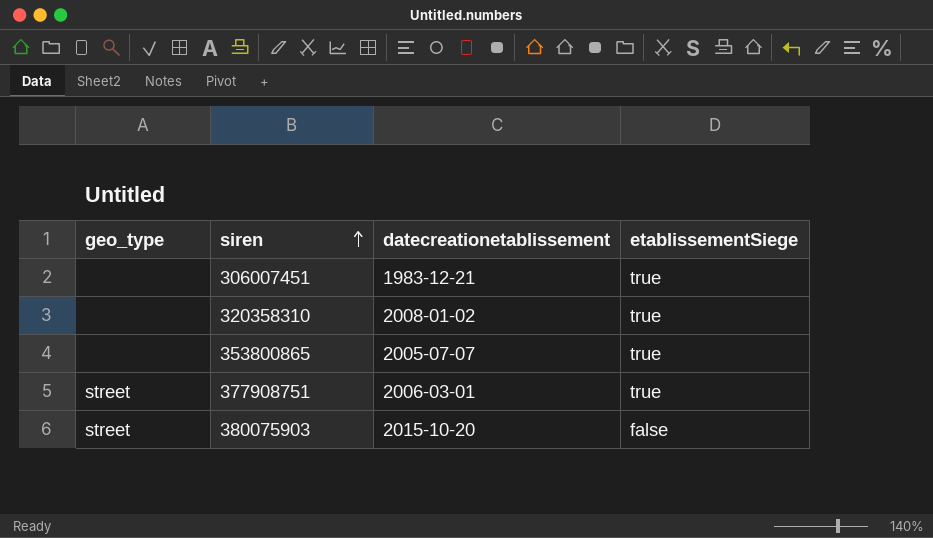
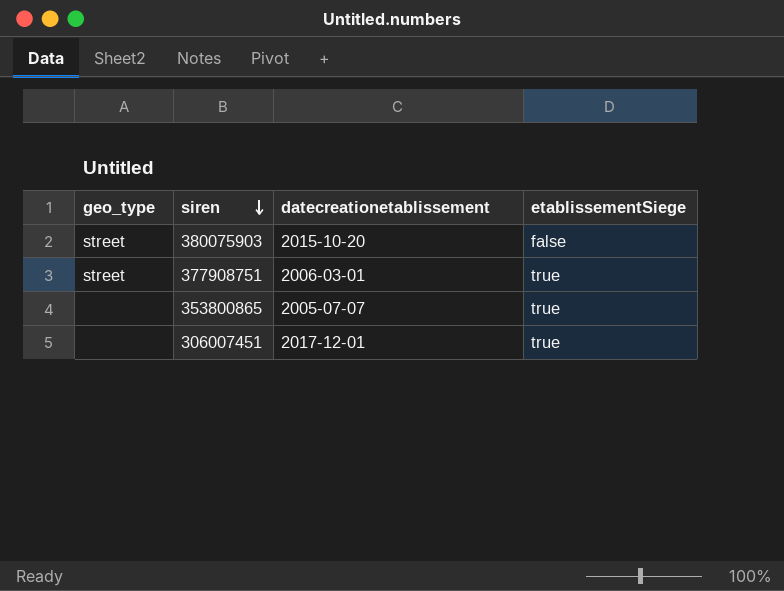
row order: siren ascending -> siren descending
row 320358310: none | 2008-01-02 | true -> none
306007451 | datecreationetablissement: 1983-12-21 -> 2017-12-01

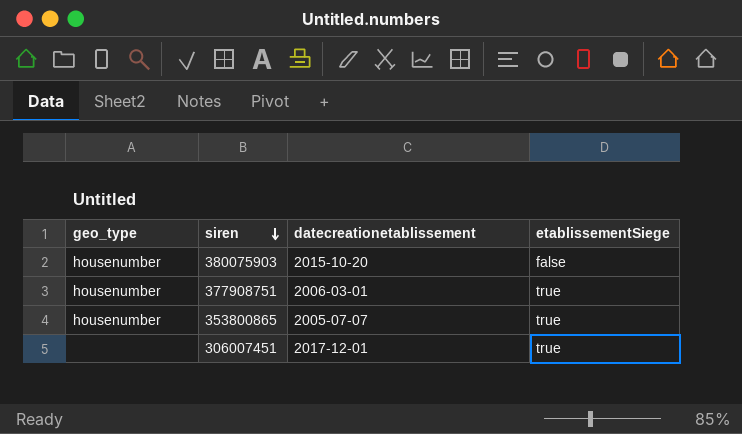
380075903 | geo_type: street -> housenumber
377908751 | geo_type: street -> housenumber
353800865 | geo_type: none -> housenumber

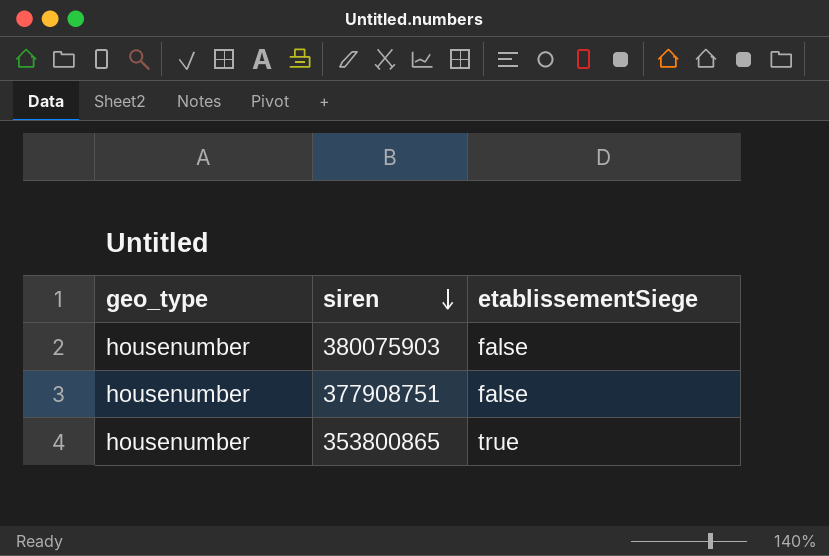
column datecreationetablissement | position: 3 -> none
row 306007451: none | 2017-12-01 | true -> none
377908751 | etablissementSiege: true -> false

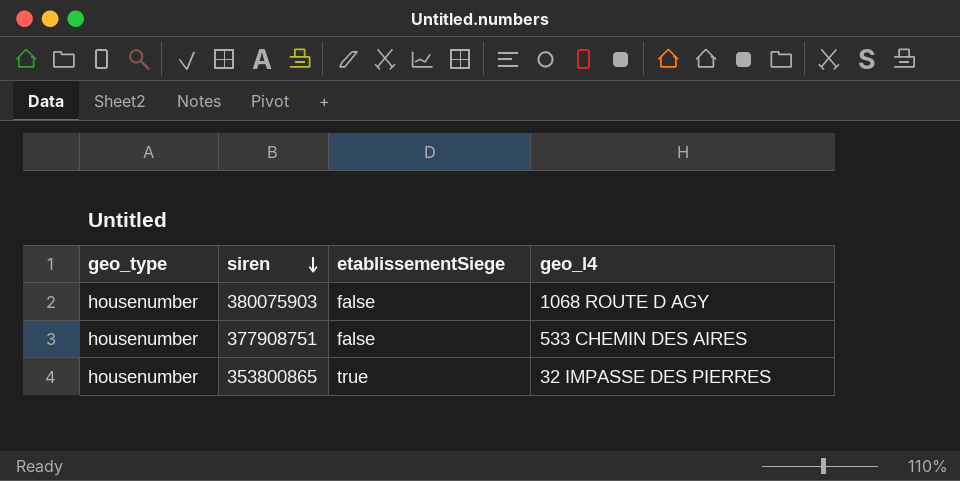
column geo_l4 | position: none -> 4

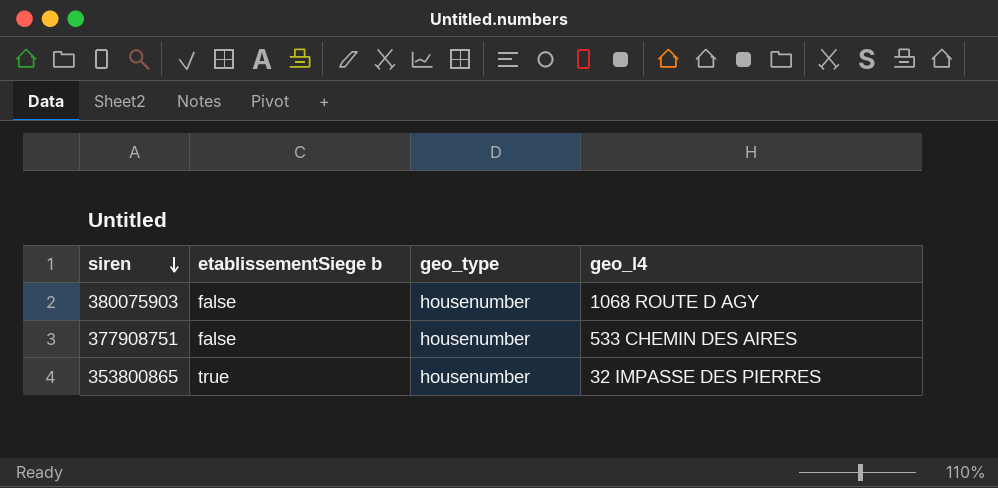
column name: etablissementSiege -> etablissementSiege b
column geo_type | position: 1 -> 3

